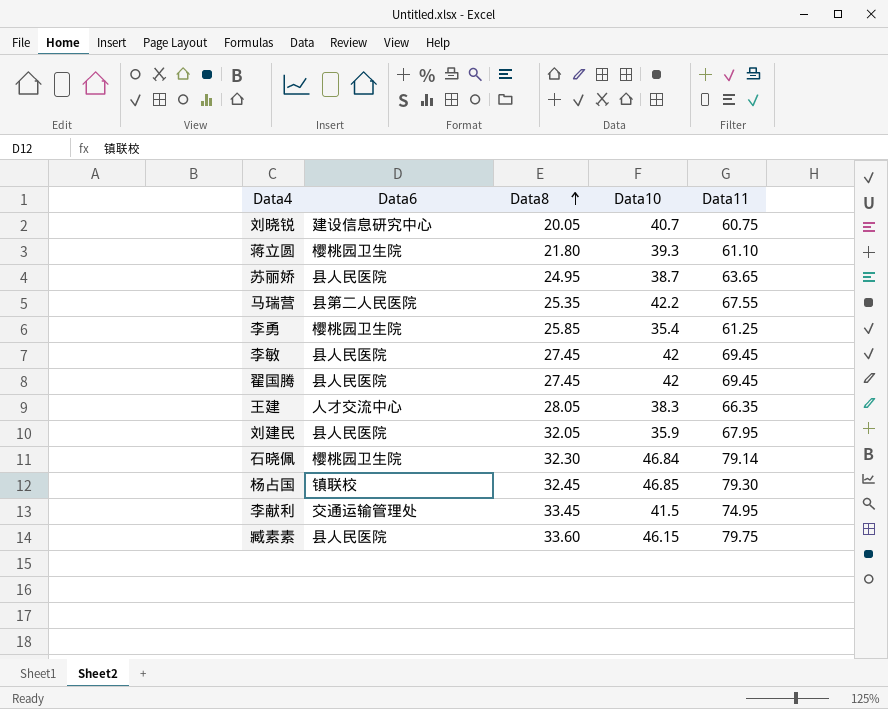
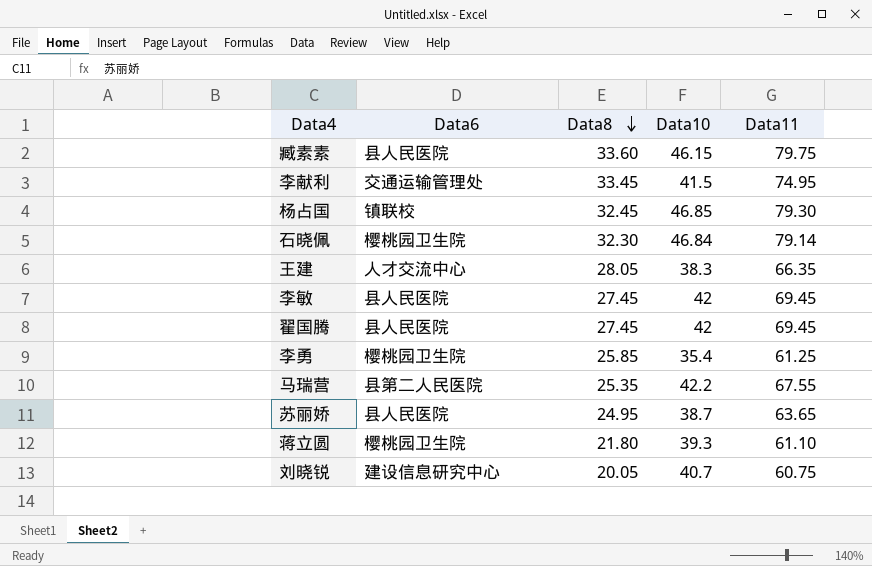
row order: Data8 ascending -> Data8 descending
row 刘建民: 县人民医院 | 32.05 | 35.9 | 67.95 -> none

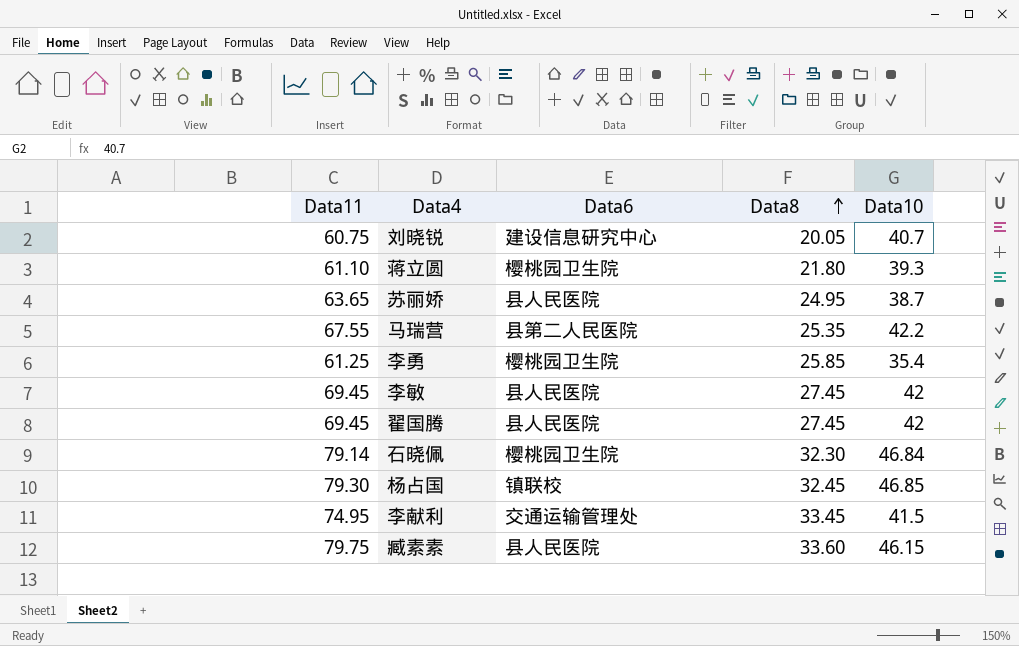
row order: Data8 descending -> Data8 ascending
column Data11 | position: 5 -> 1
row 王建: 人才交流中心 | 28.05 | 38.3 | 66.35 -> none

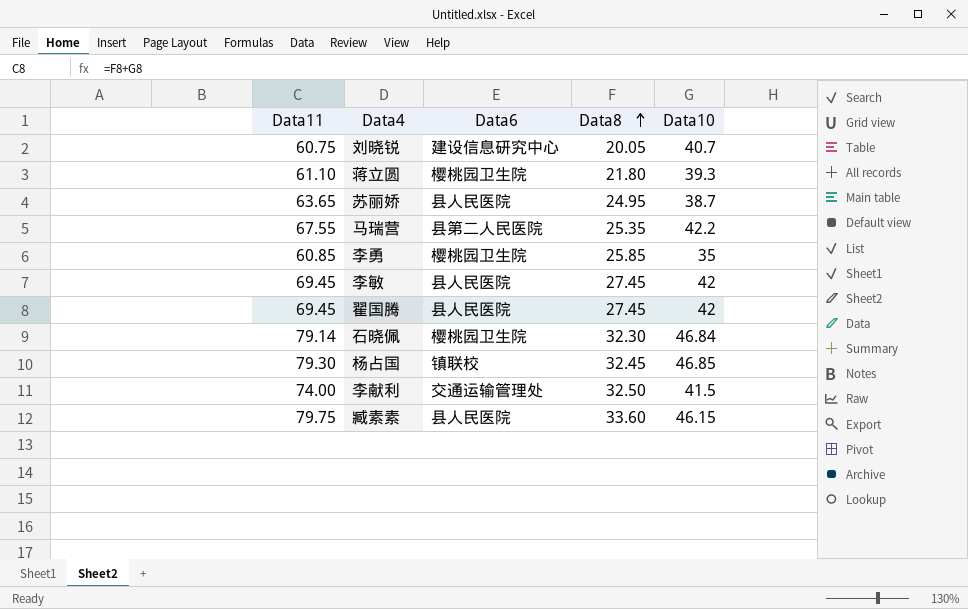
李勇 | Data11: 61.25 -> 60.85
李勇 | Data10: 35.4 -> 35
李献利 | Data11: 74.95 -> 74.00
李献利 | Data8: 33.45 -> 32.50

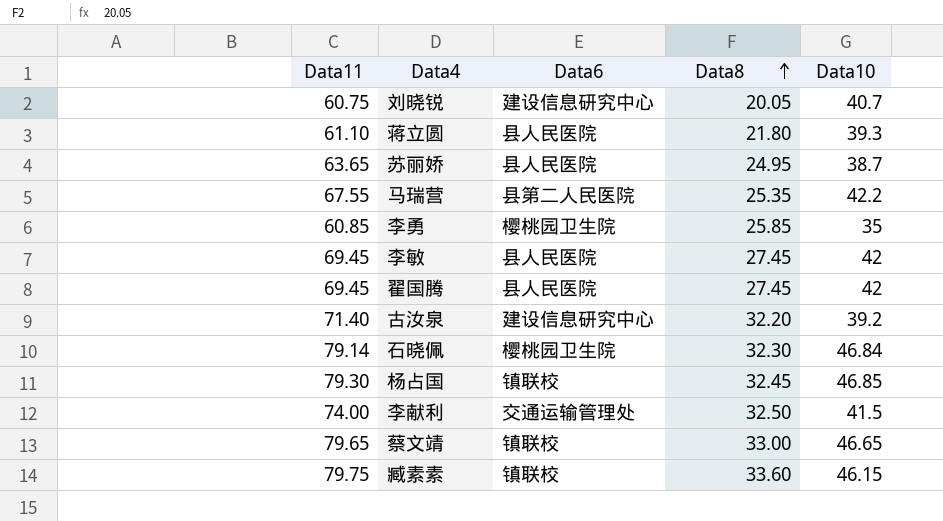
蒋立圆 | Data6: 樱桃园卫生院 -> 县人民医院
row 古汝泉: none -> 71.40 | 建设信息研究中心 | 32.20 | 39.2
row 蔡文靖: none -> 79.65 | 镇联校 | 33.00 | 46.65
臧素素 | Data6: 县人民医院 -> 镇联校

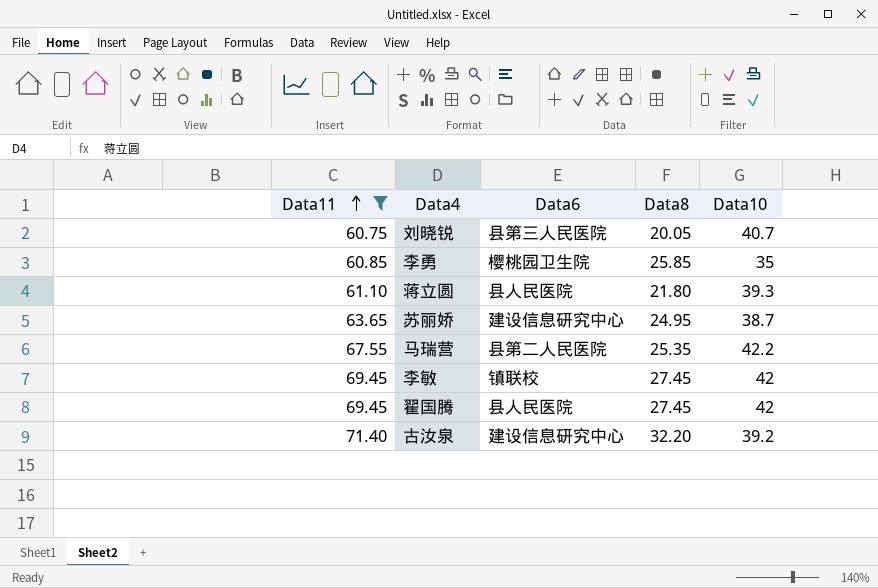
filter: none -> Data11 <= 71.40
row order: Data8 ascending -> Data11 ascending
刘晓锐 | Data6: 建设信息研究中心 -> 县第三人民医院
苏丽娇 | Data6: 县人民医院 -> 建设信息研究中心
李敏 | Data6: 县人民医院 -> 镇联校

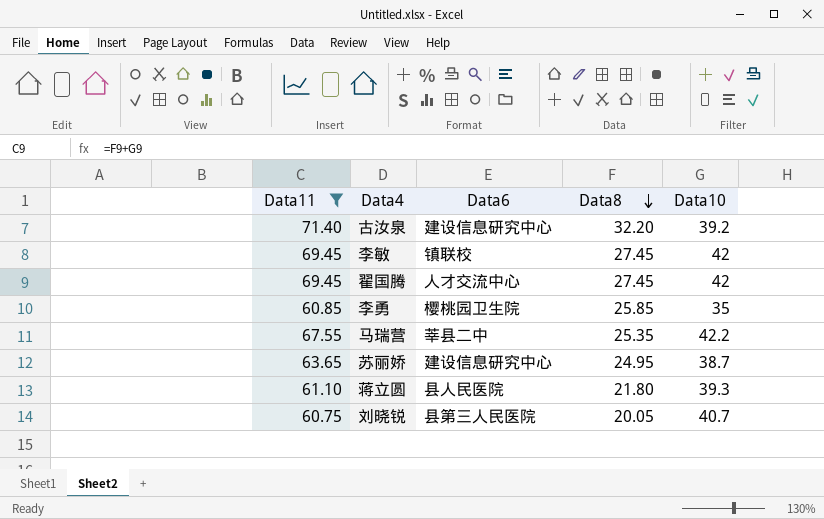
row order: Data11 ascending -> Data8 descending
翟国腾 | Data6: 县人民医院 -> 人才交流中心
马瑞营 | Data6: 县第二人民医院 -> 莘县二中

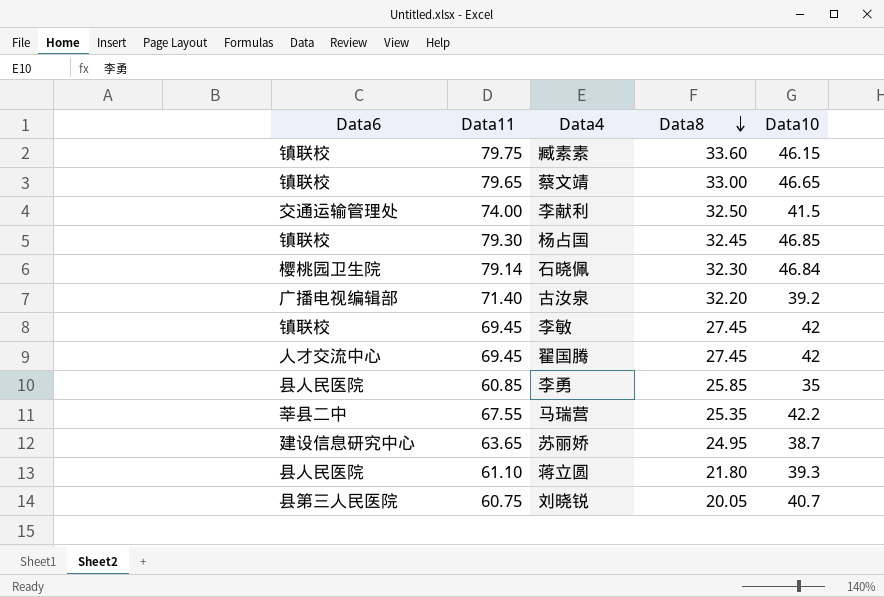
filter: Data11 <= 71.40 -> none
column Data6 | position: 3 -> 1
古汝泉 | Data6: 建设信息研究中心 -> 广播电视编辑部
李勇 | Data6: 樱桃园卫生院 -> 县人民医院

